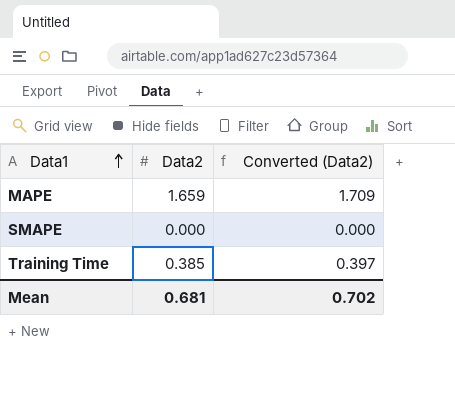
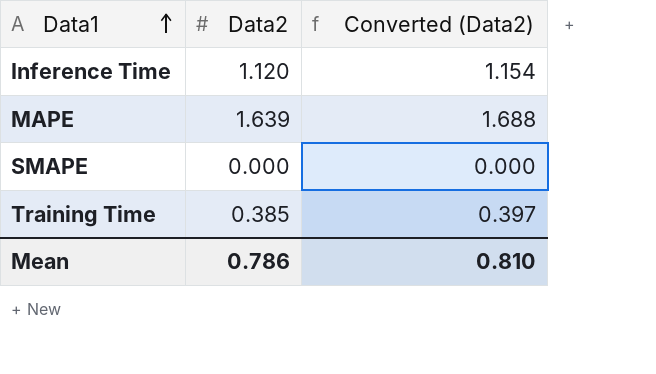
row Inference Time: none -> 1.120 | 1.154
MAPE | Data2: 1.659 -> 1.639
MAPE | Converted (Data2): 1.709 -> 1.688
Mean | Data2: 0.681 -> 0.786
Mean | Converted (Data2): 0.702 -> 0.810

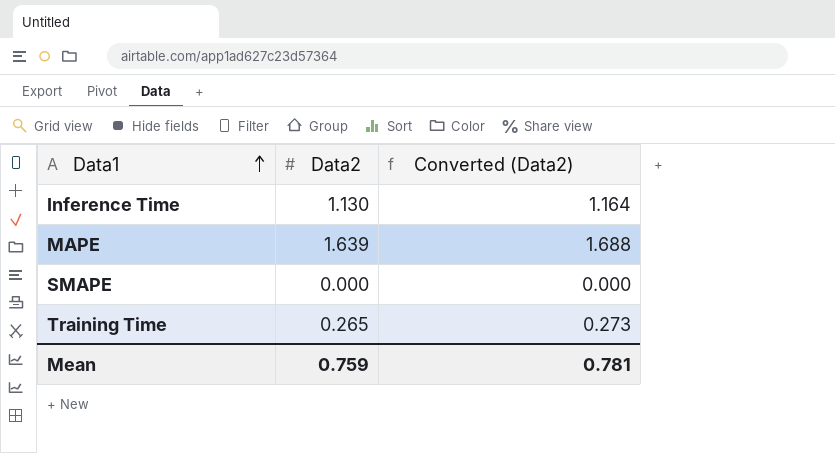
Inference Time | Data2: 1.120 -> 1.130
Inference Time | Converted (Data2): 1.154 -> 1.164
Training Time | Data2: 0.385 -> 0.265
Training Time | Converted (Data2): 0.397 -> 0.273
Mean | Data2: 0.786 -> 0.759
Mean | Converted (Data2): 0.810 -> 0.781

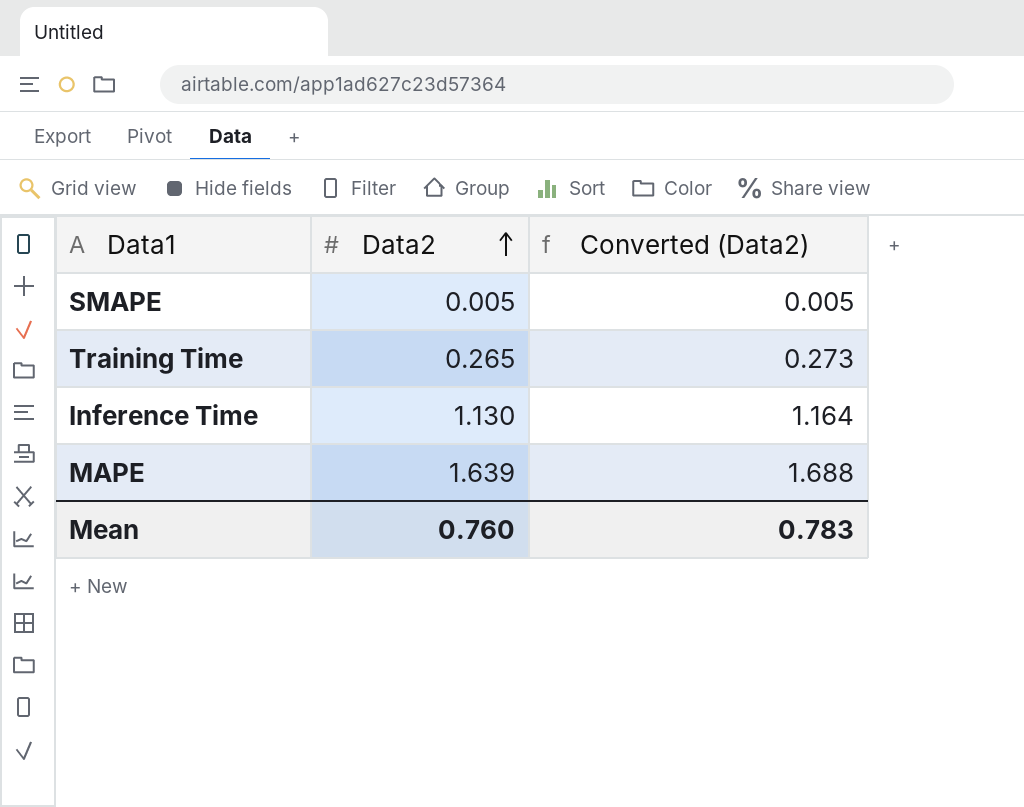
row order: Data1 ascending -> Data2 ascending
SMAPE | Data2: 0.000 -> 0.005
SMAPE | Converted (Data2): 0.000 -> 0.005
Mean | Data2: 0.759 -> 0.760
Mean | Converted (Data2): 0.781 -> 0.783

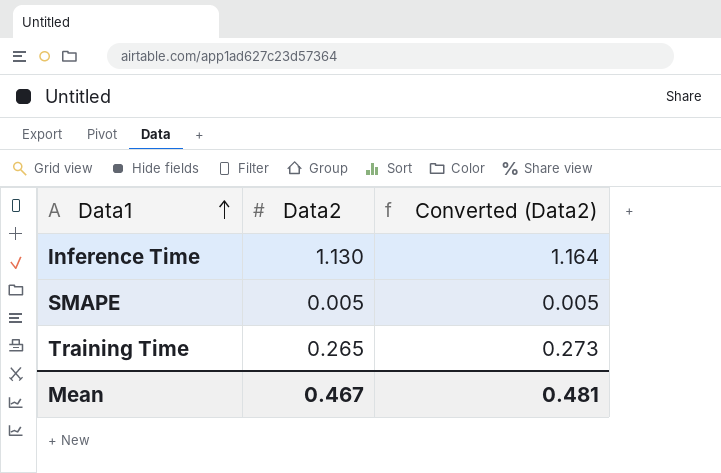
row order: Data2 ascending -> Data1 ascending
row MAPE: 1.639 | 1.688 -> none
Mean | Data2: 0.760 -> 0.467
Mean | Converted (Data2): 0.783 -> 0.481

